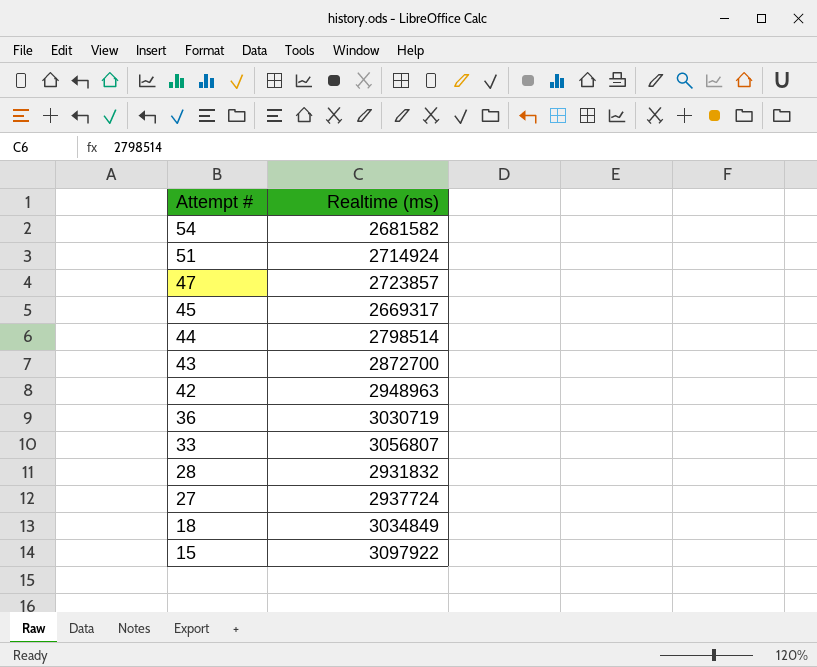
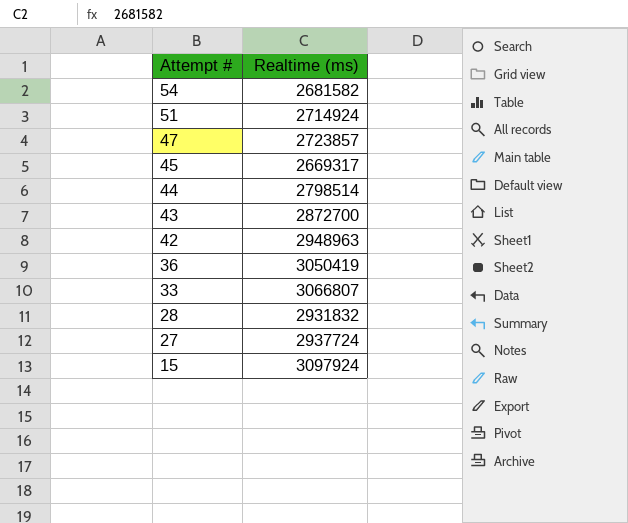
row 18: 3034849 -> none
36 | Realtime (ms): 3030719 -> 3050419
33 | Realtime (ms): 3056807 -> 3066807
15 | Realtime (ms): 3097922 -> 3097924

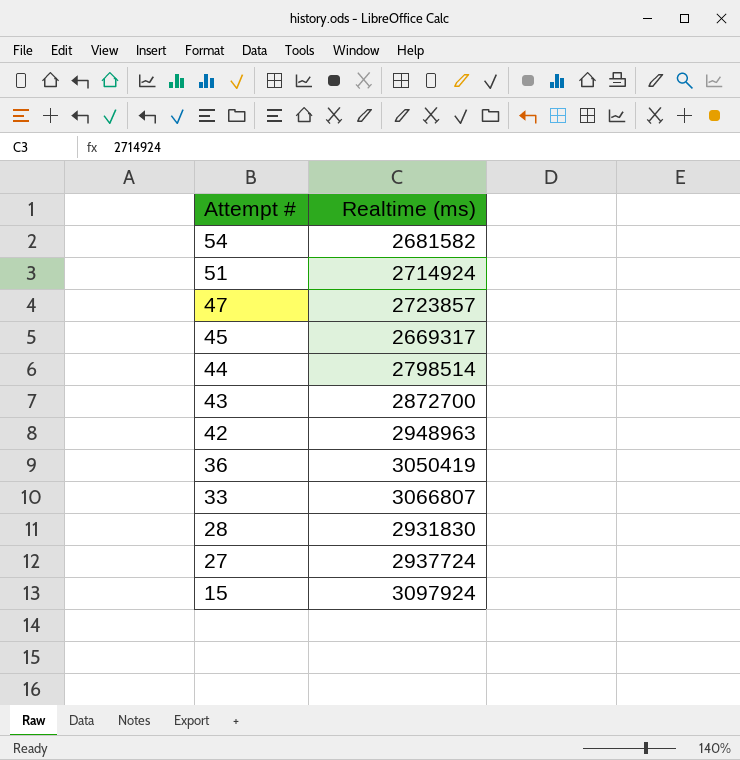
28 | Realtime (ms): 2931832 -> 2931830

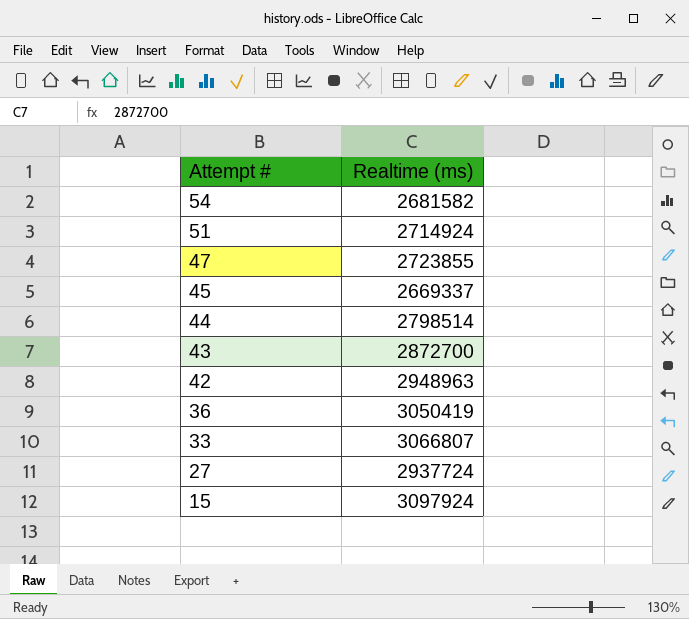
row 28: 2931830 -> none
47 | Realtime (ms): 2723857 -> 2723855
45 | Realtime (ms): 2669317 -> 2669337

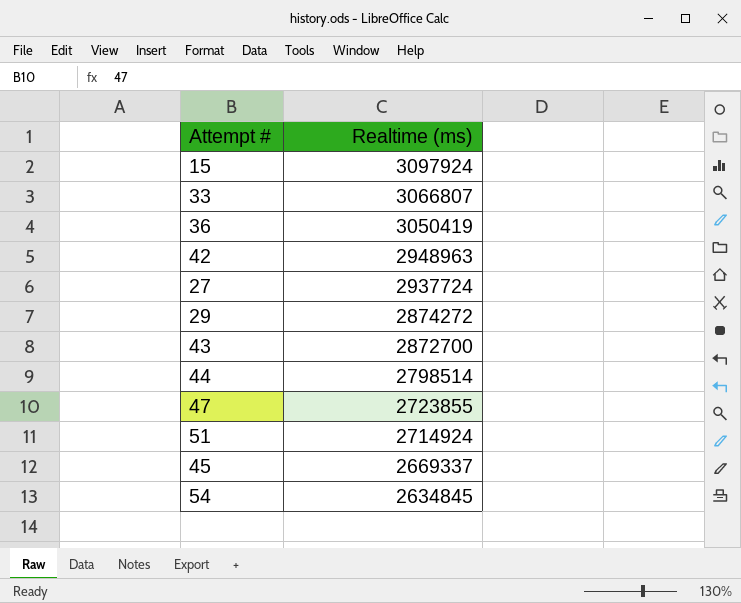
row order: Attempt # descending -> Realtime (ms) descending
row 29: none -> 2874272
54 | Realtime (ms): 2681582 -> 2634845

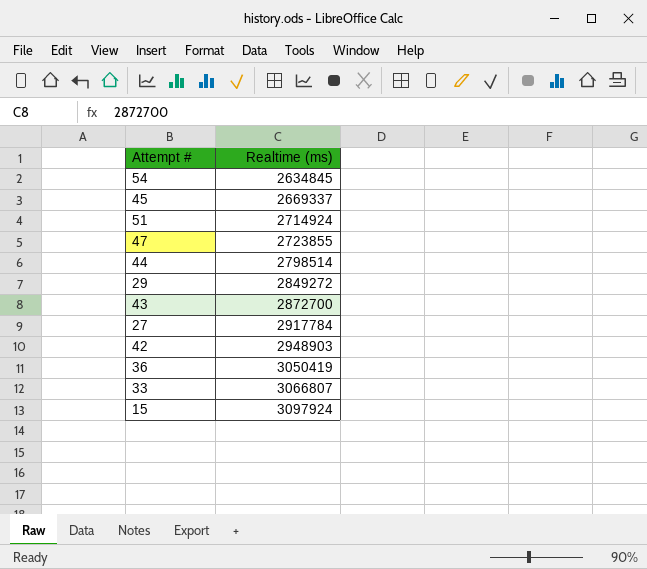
row order: Realtime (ms) descending -> Realtime (ms) ascending
29 | Realtime (ms): 2874272 -> 2849272
27 | Realtime (ms): 2937724 -> 2917784
42 | Realtime (ms): 2948963 -> 2948903

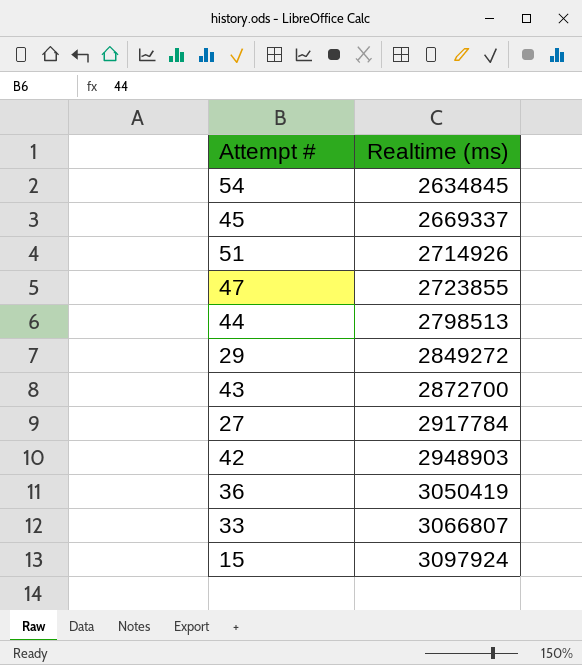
51 | Realtime (ms): 2714924 -> 2714926
44 | Realtime (ms): 2798514 -> 2798513

